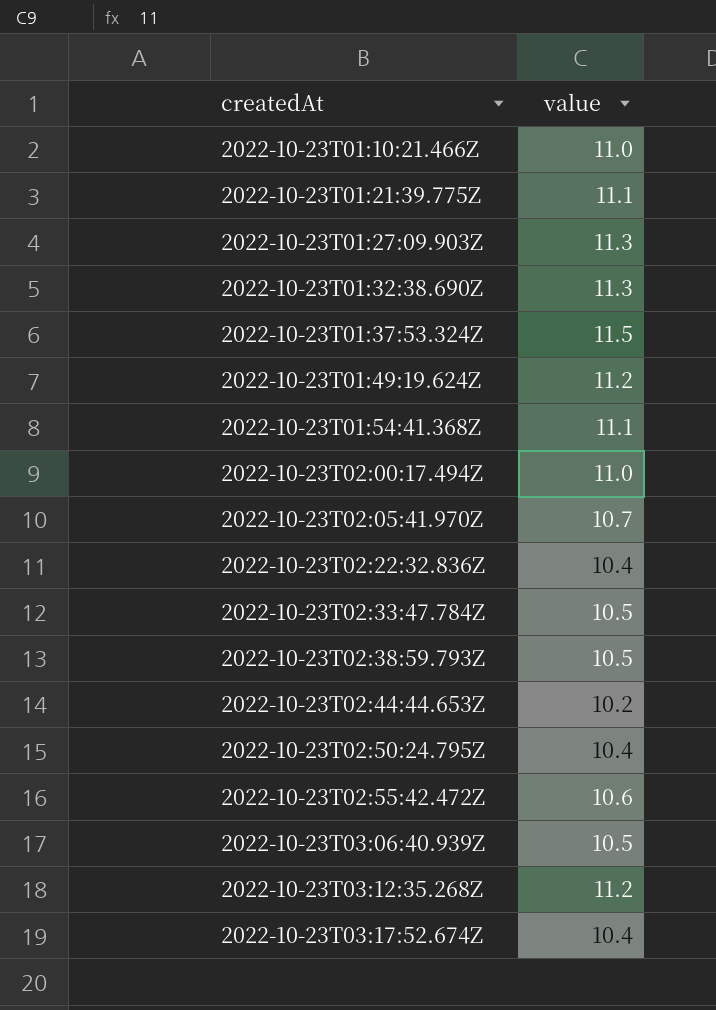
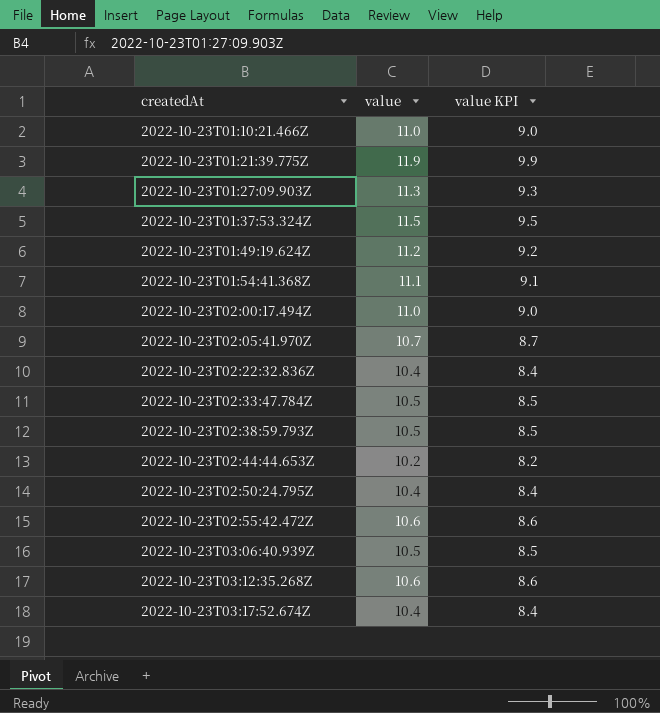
column value KPI | formula: none -> [value] - 2
row 2022-10-23T01:32:38.690Z: 11.3 -> none
2022-10-23T01:21:39.775Z | value: 11.1 -> 11.9
2022-10-23T03:12:35.268Z | value: 11.2 -> 10.6

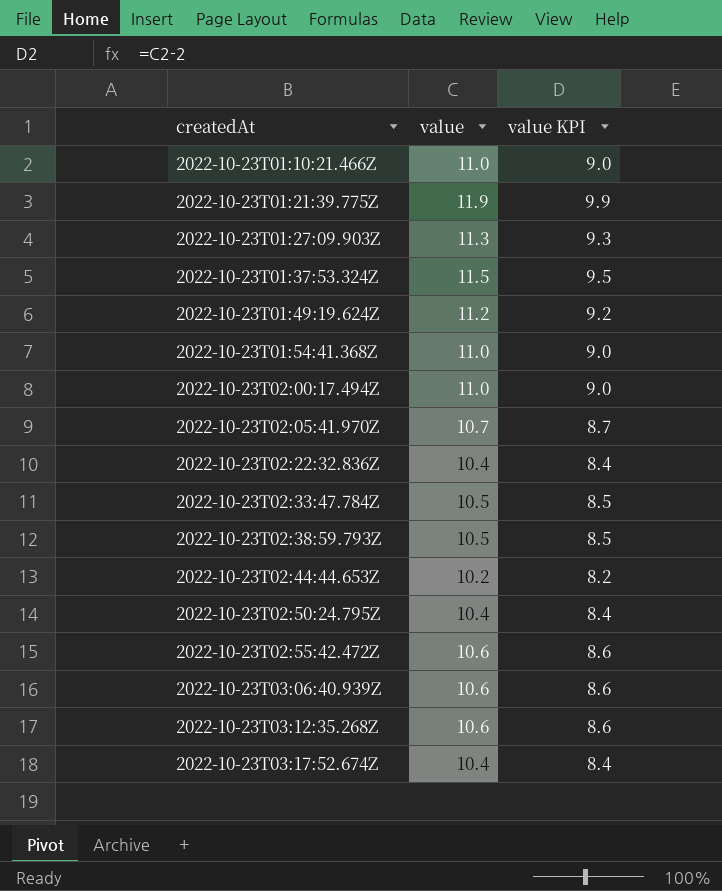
2022-10-23T01:54:41.368Z | value: 11.1 -> 11.0
2022-10-23T01:54:41.368Z | value KPI: 9.1 -> 9.0
2022-10-23T03:06:40.939Z | value: 10.5 -> 10.6
2022-10-23T03:06:40.939Z | value KPI: 8.5 -> 8.6

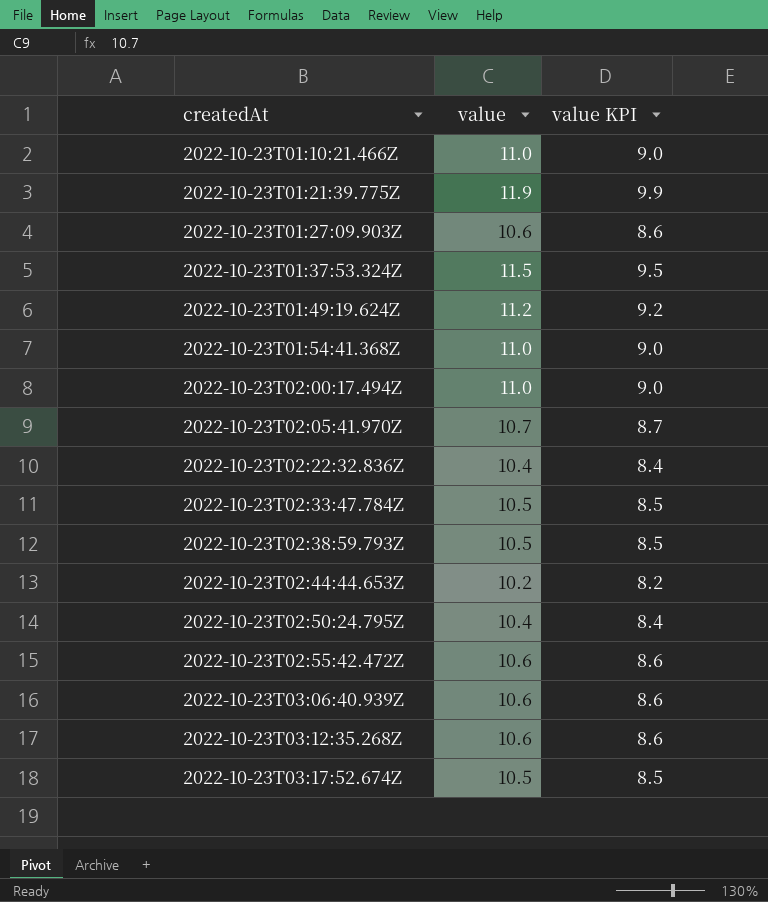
2022-10-23T01:27:09.903Z | value: 11.3 -> 10.6
2022-10-23T01:27:09.903Z | value KPI: 9.3 -> 8.6
2022-10-23T03:17:52.674Z | value: 10.4 -> 10.5
2022-10-23T03:17:52.674Z | value KPI: 8.4 -> 8.5

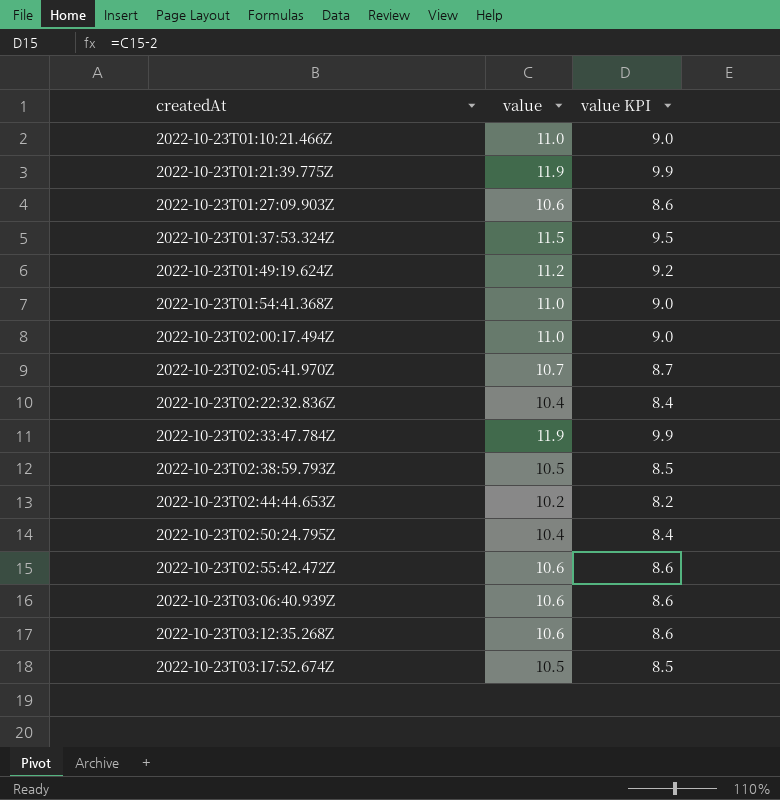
2022-10-23T02:33:47.784Z | value: 10.5 -> 11.9
2022-10-23T02:33:47.784Z | value KPI: 8.5 -> 9.9

